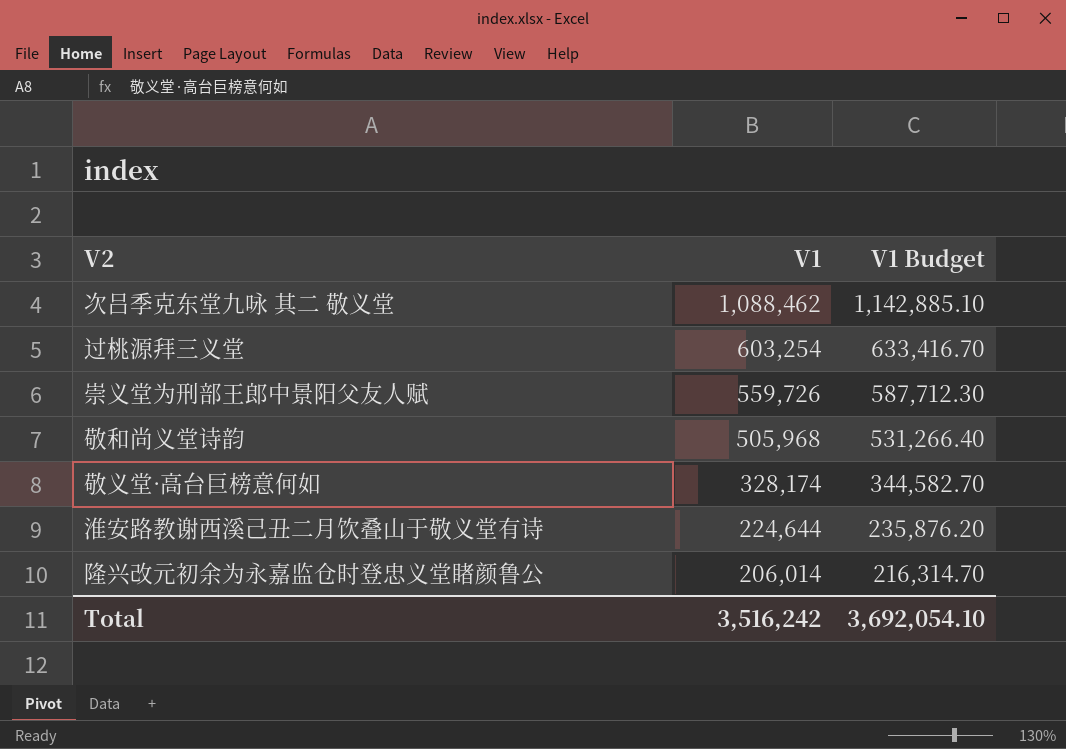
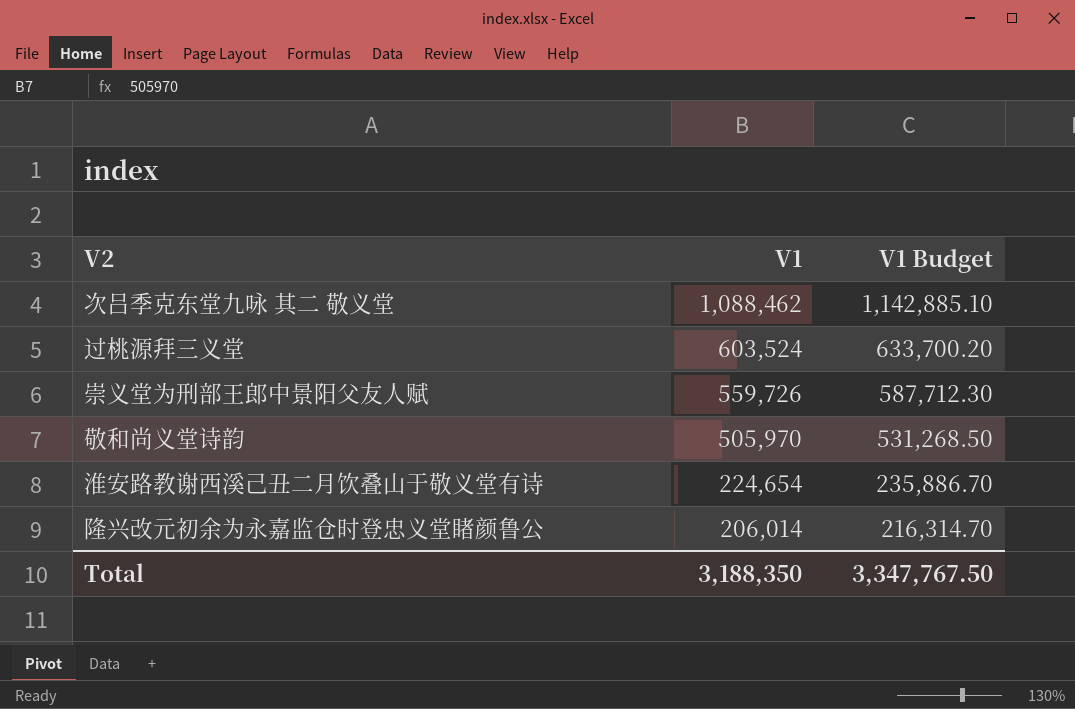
row 敬义堂·高台巨榜意何如: 328,174 | 344,582.70 -> none
过桃源拜三义堂 | V1: 603,254 -> 603,524
过桃源拜三义堂 | V1 Budget: 633,416.70 -> 633,700.20
敬和尚义堂诗韵 | V1: 505,968 -> 505,970
敬和尚义堂诗韵 | V1 Budget: 531,266.40 -> 531,268.50
淮安路教谢西溪己丑二月饮叠山于敬义堂有诗 | V1: 224,644 -> 224,654
淮安路教谢西溪己丑二月饮叠山于敬义堂有诗 | V1 Budget: 235,876.20 -> 235,886.70
Total | V1: 3,516,242 -> 3,188,350
Total | V1 Budget: 3,692,054.10 -> 3,347,767.50

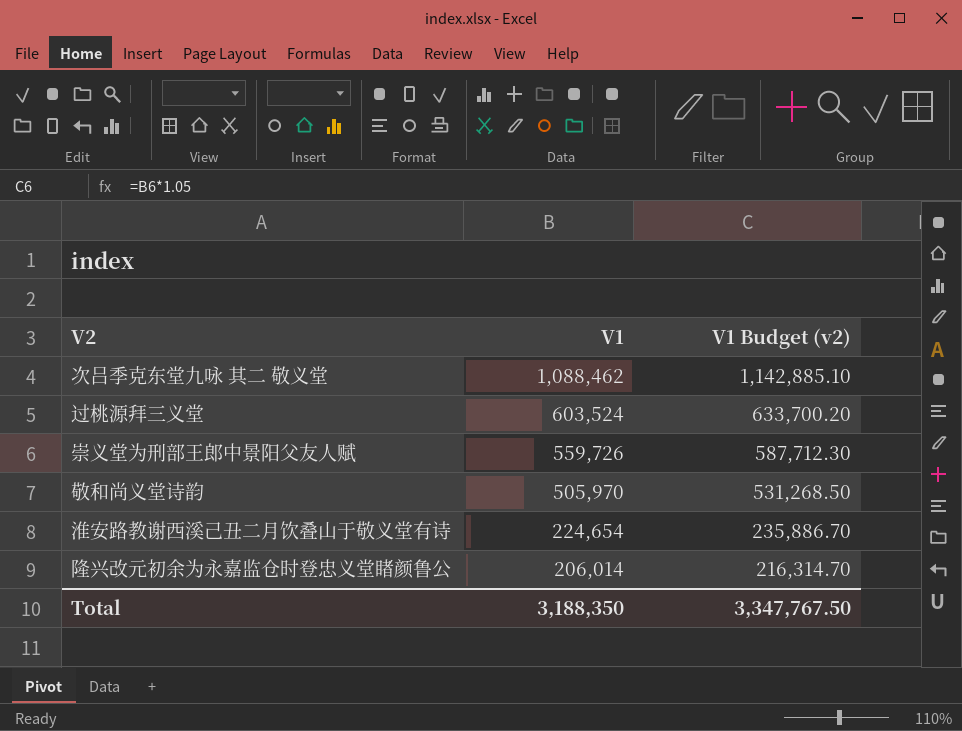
column name: V1 Budget -> V1 Budget (v2)

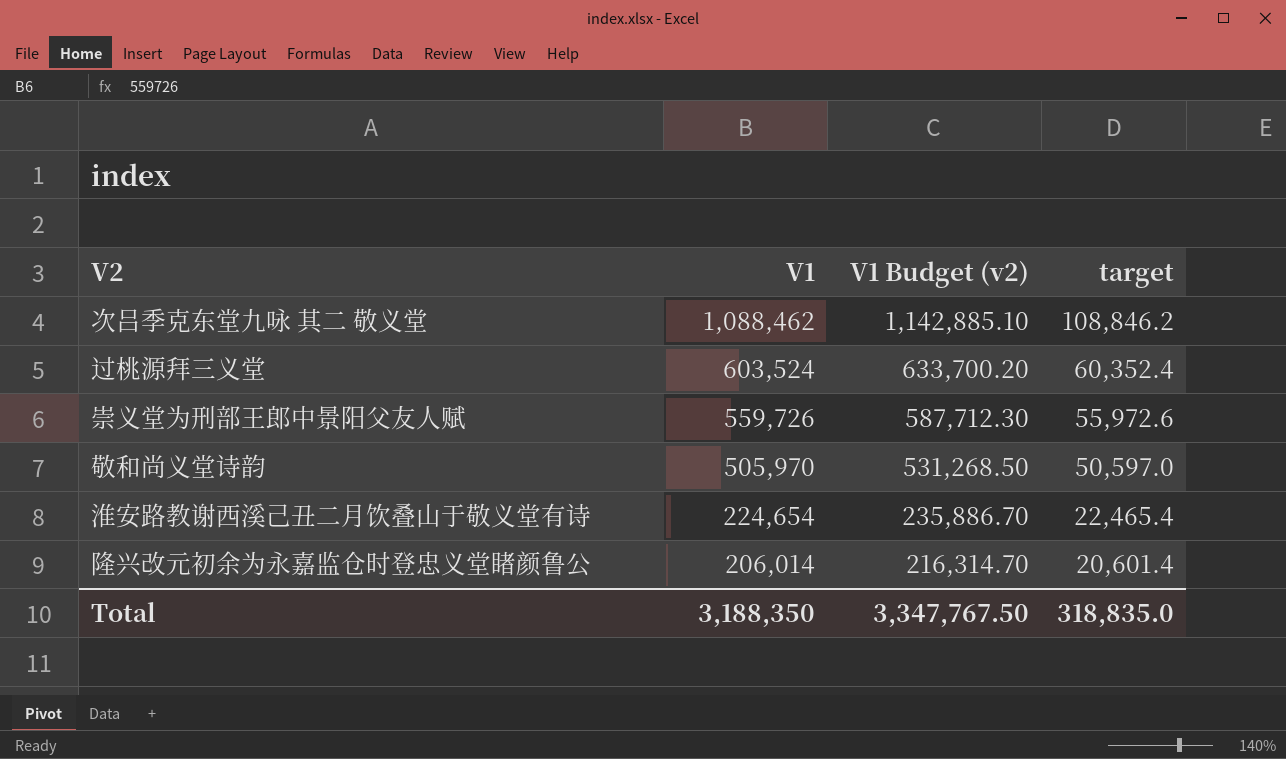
column target | formula: none -> [V1] * 0.1

